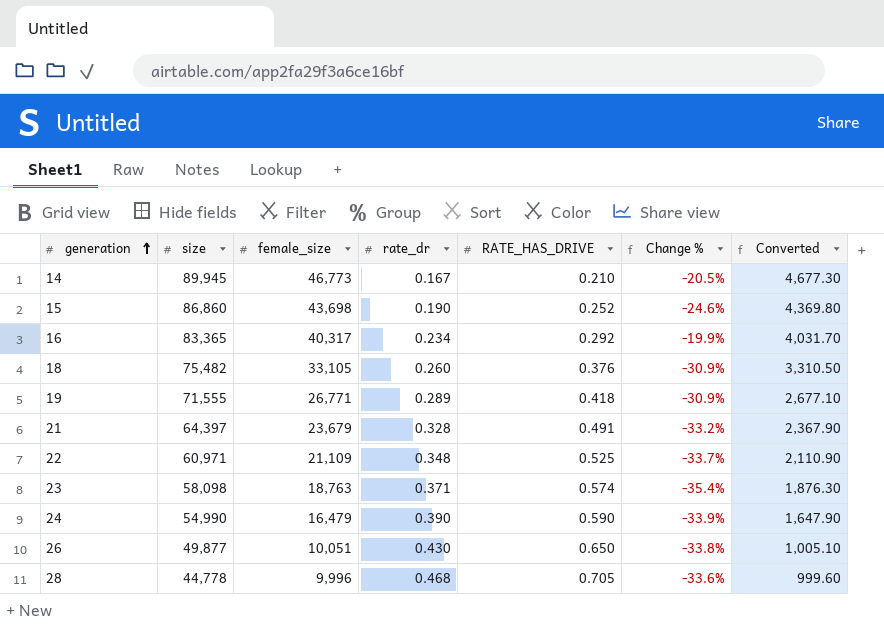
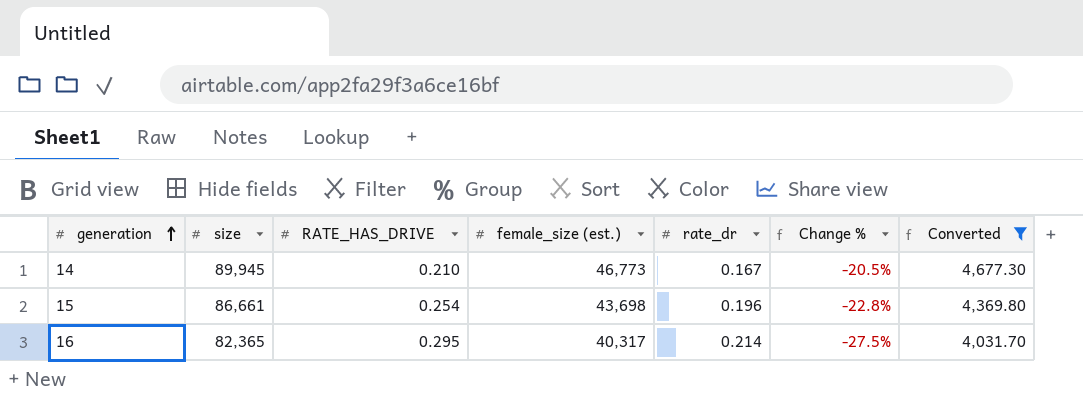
filter: none -> Converted >= 4,031.70
column RATE_HAS_DRIVE | position: 5 -> 3
column name: female_size -> female_size (est.)
15 | size: 86,860 -> 86,661
15 | RATE_HAS_DRIVE: 0.252 -> 0.254
15 | rate_dr: 0.190 -> 0.196
15 | Change %: -24.6% -> -22.8%
16 | size: 83,365 -> 82,365
16 | RATE_HAS_DRIVE: 0.292 -> 0.295
16 | rate_dr: 0.234 -> 0.214
16 | Change %: -19.9% -> -27.5%

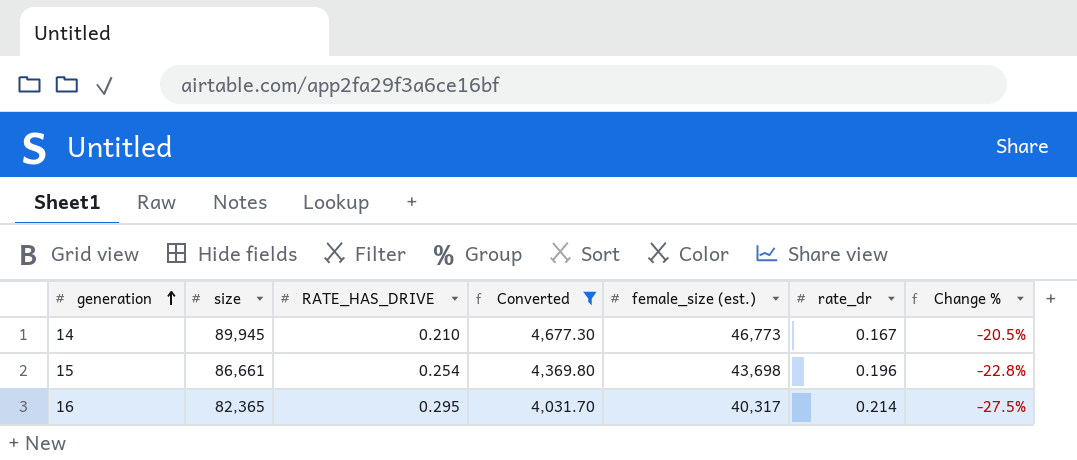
column Converted | position: 7 -> 4

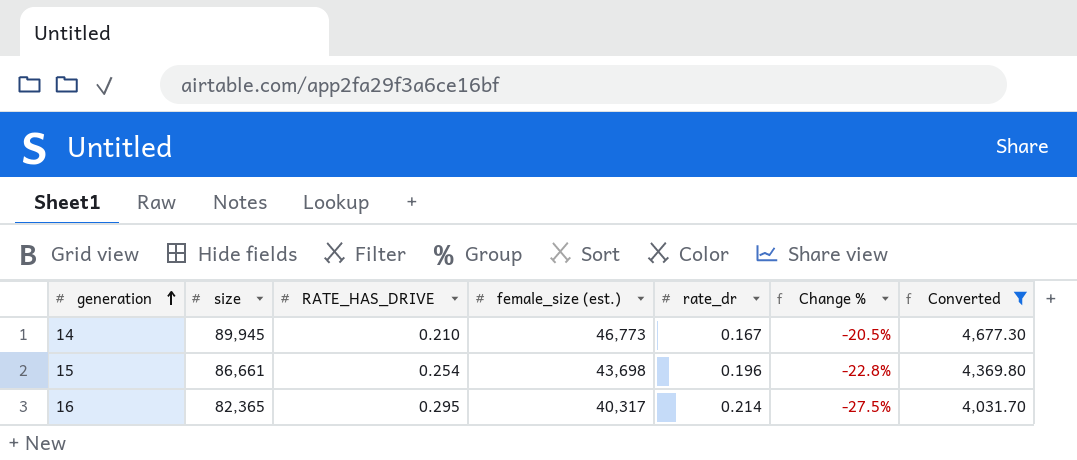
column Converted | position: 4 -> 7

